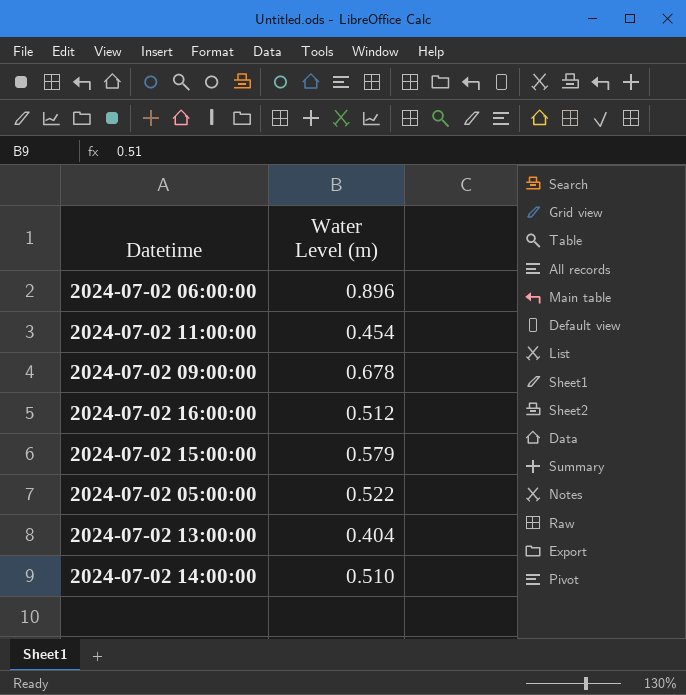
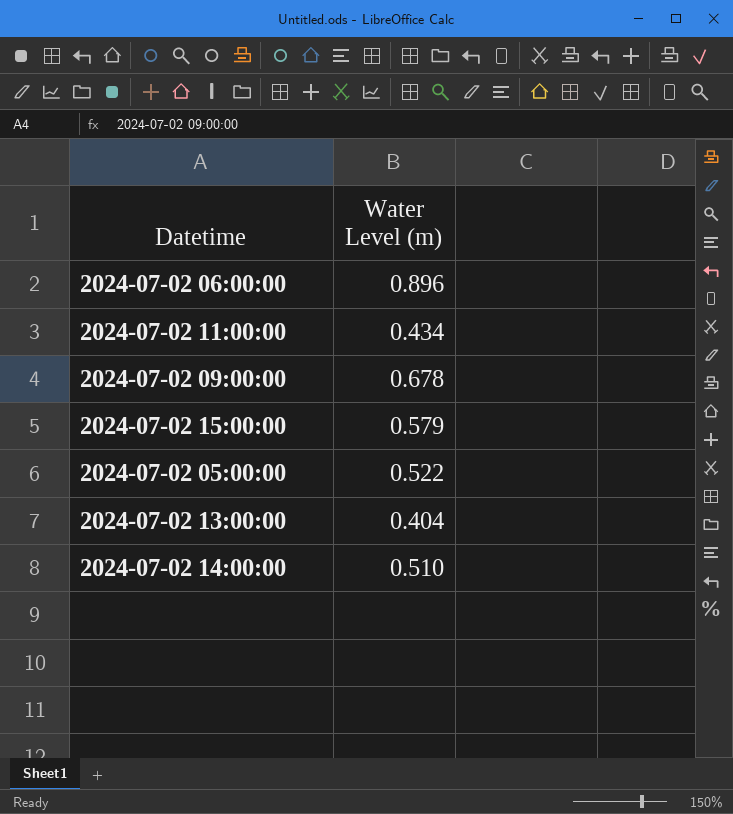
row 2024-07-02 16:00:00: 0.512 -> none
2024-07-02 11:00:00 | Water Level (m): 0.454 -> 0.434

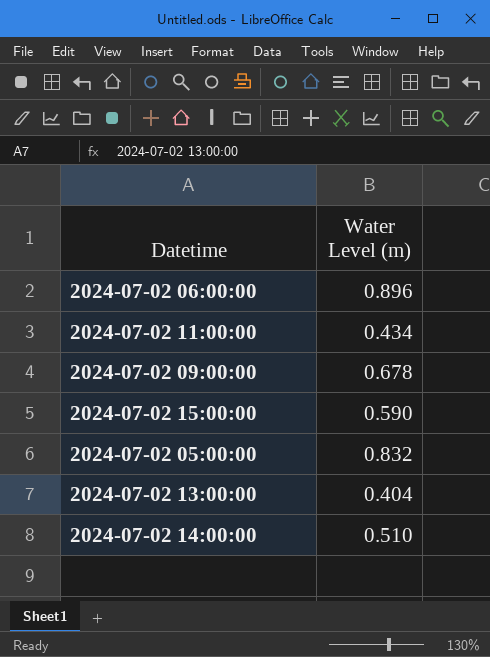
2024-07-02 15:00:00 | Water Level (m): 0.579 -> 0.590
2024-07-02 05:00:00 | Water Level (m): 0.522 -> 0.832

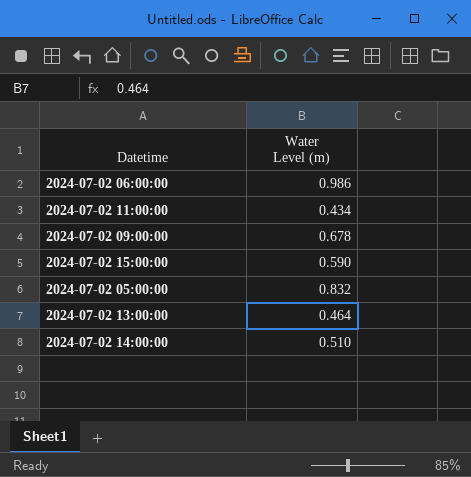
2024-07-02 06:00:00 | Water Level (m): 0.896 -> 0.986
2024-07-02 13:00:00 | Water Level (m): 0.404 -> 0.464

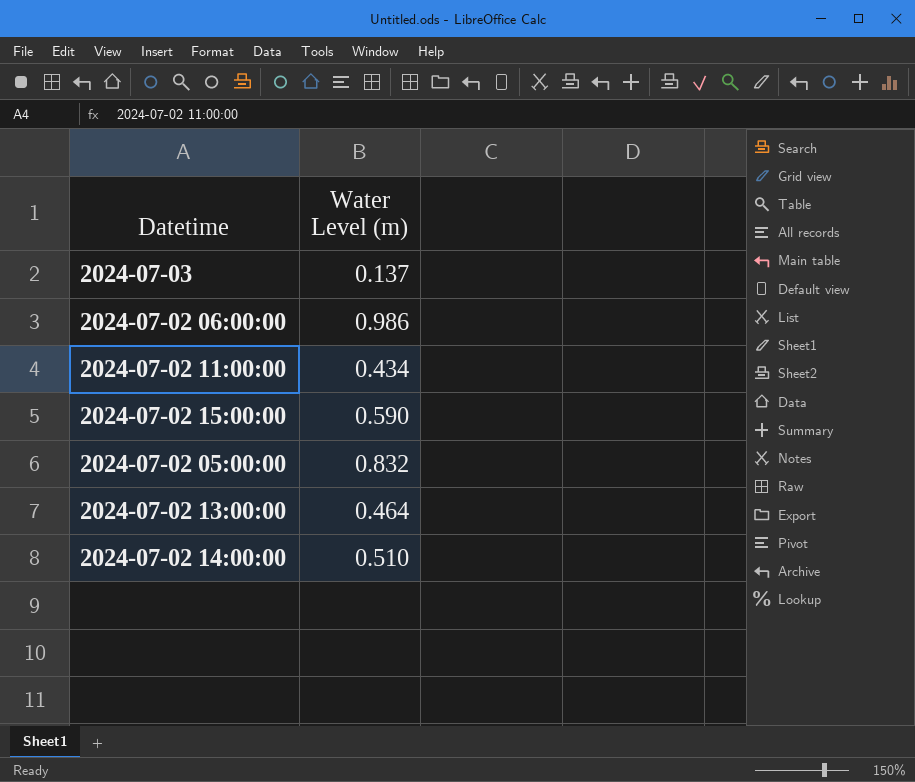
row 2024-07-02 09:00:00: 0.678 -> none
row 2024-07-03: none -> 0.137

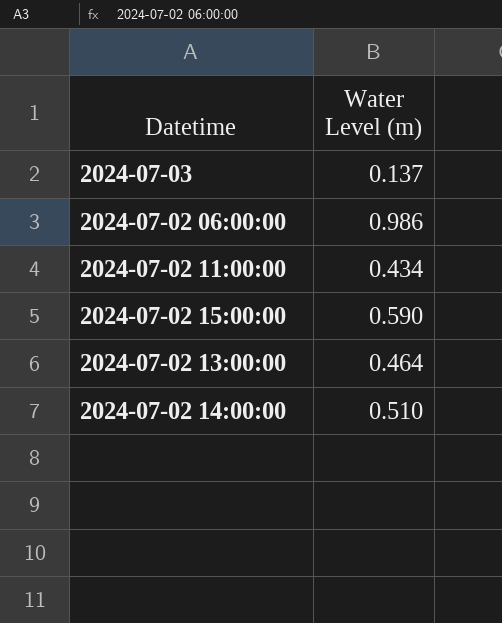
row 2024-07-02 05:00:00: 0.832 -> none

